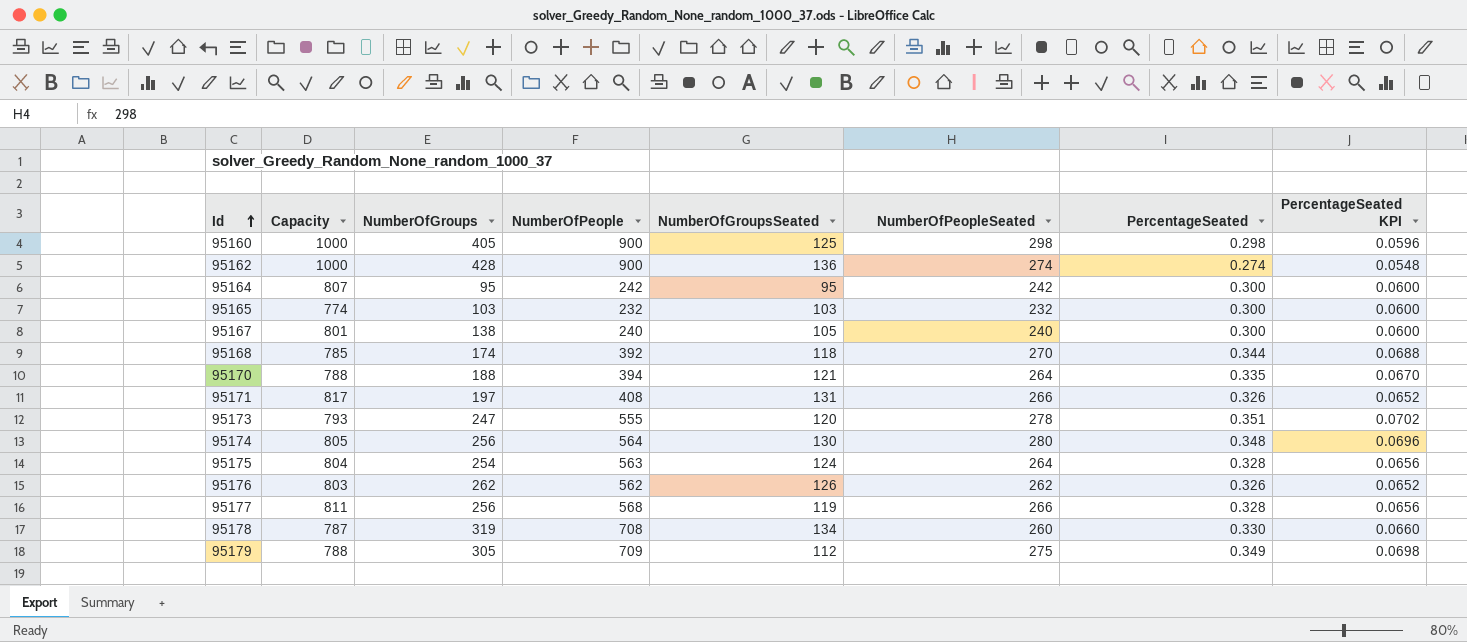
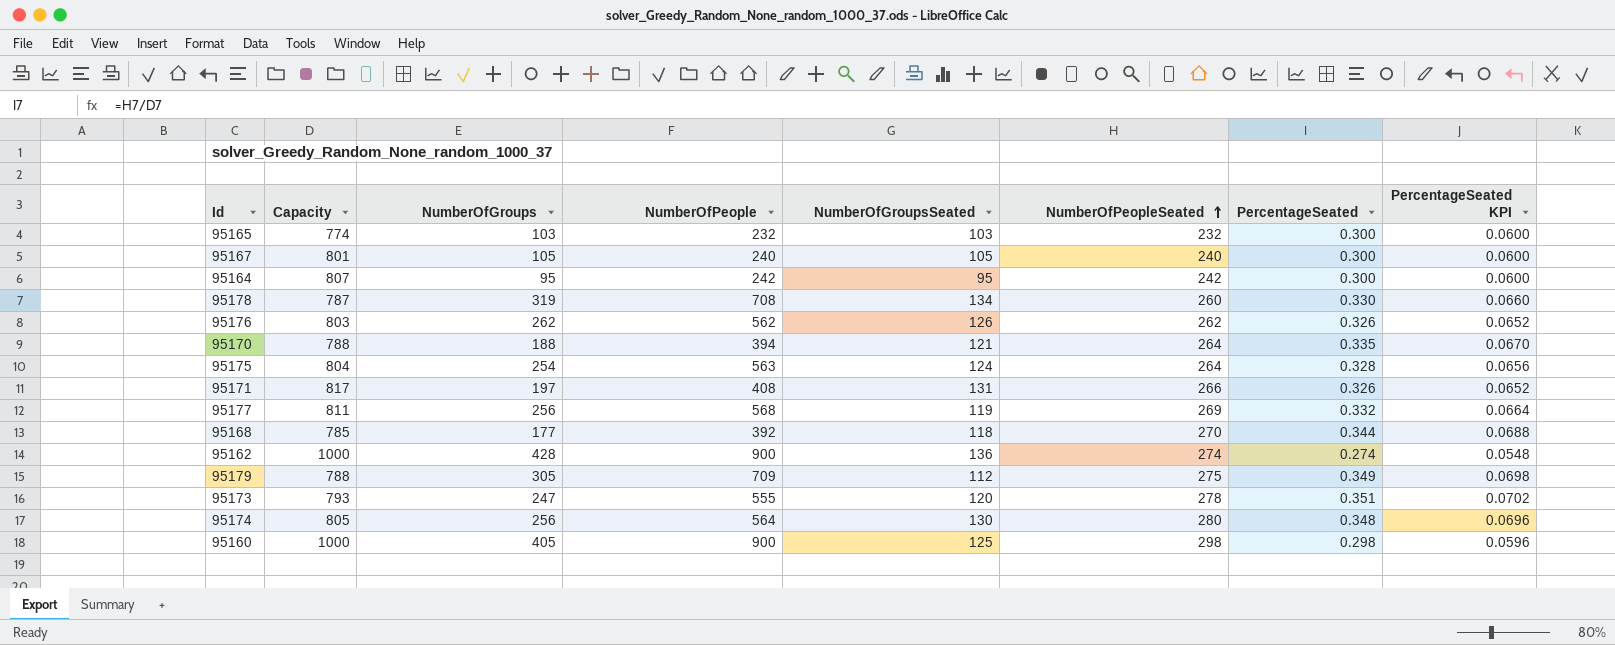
row order: Id ascending -> NumberOfPeopleSeated ascending
95167 | NumberOfGroups: 138 -> 105
95177 | NumberOfPeopleSeated: 266 -> 269
95177 | PercentageSeated: 0.328 -> 0.332
95177 | PercentageSeated KPI: 0.0656 -> 0.0664
95168 | NumberOfGroups: 174 -> 177

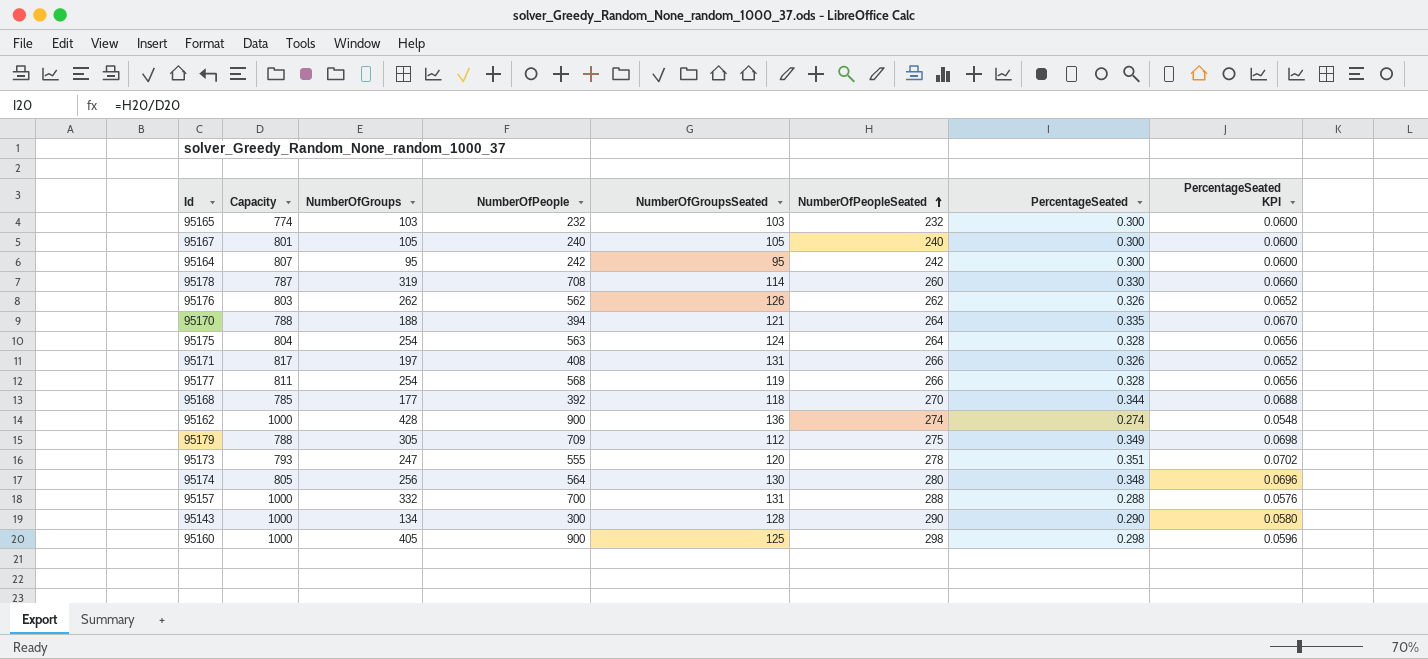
95178 | NumberOfGroupsSeated: 134 -> 114
95177 | NumberOfGroups: 256 -> 254
95177 | NumberOfPeopleSeated: 269 -> 266
95177 | PercentageSeated: 0.332 -> 0.328
95177 | PercentageSeated KPI: 0.0664 -> 0.0656
row 95157: none -> 1000 | 332 | 700 | 131 | 288 | 0.288 | 0.0576
row 95143: none -> 1000 | 134 | 300 | 128 | 290 | 0.290 | 0.0580

